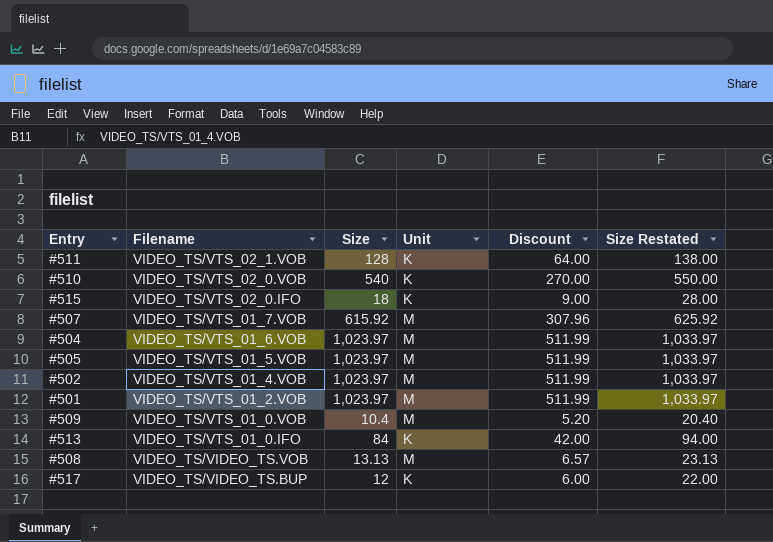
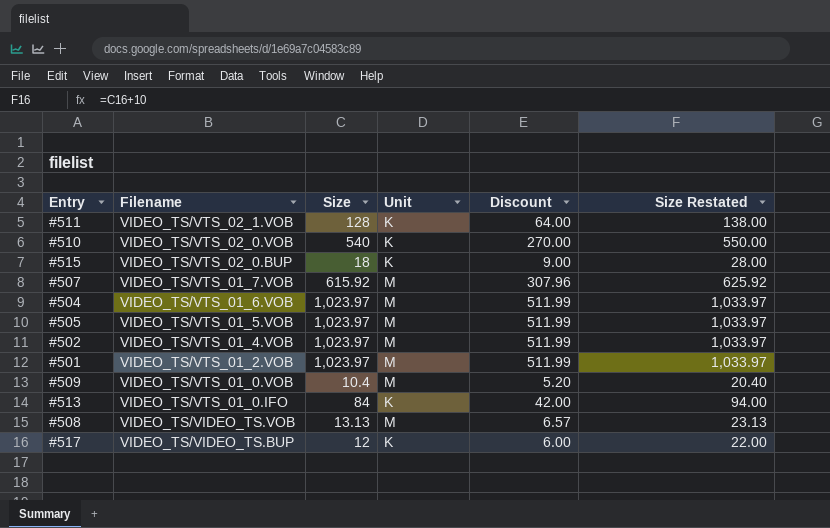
#515 | Filename: VIDEO_TS/VTS_02_0.IFO -> VIDEO_TS/VTS_02_0.BUP

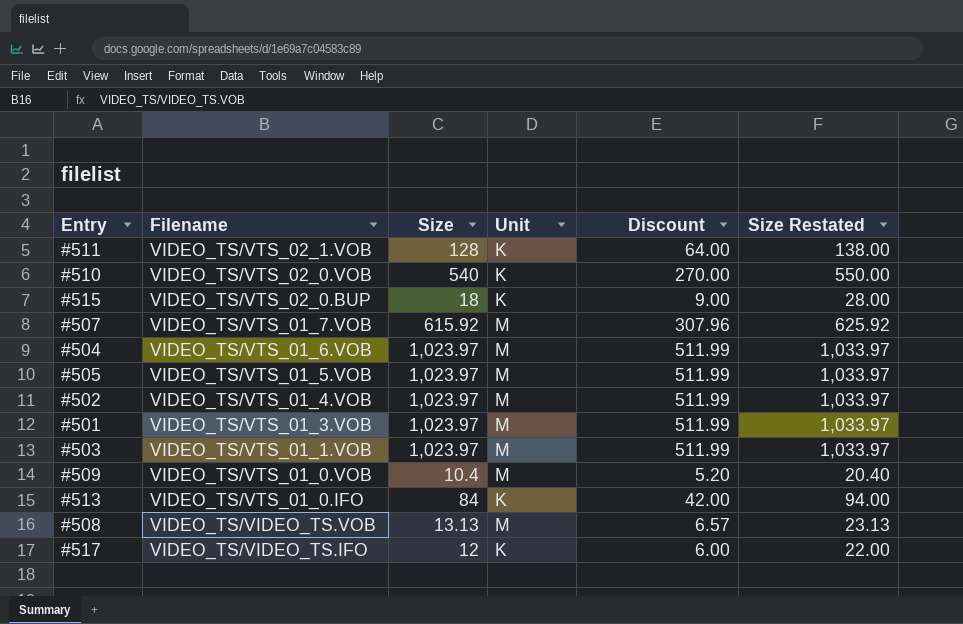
#501 | Filename: VIDEO_TS/VTS_01_2.VOB -> VIDEO_TS/VTS_01_3.VOB
row #503: none -> VIDEO_TS/VTS_01_1.VOB | 1,023.97 | M | 511.99 | 1,033.97
#517 | Filename: VIDEO_TS/VIDEO_TS.BUP -> VIDEO_TS/VIDEO_TS.IFO

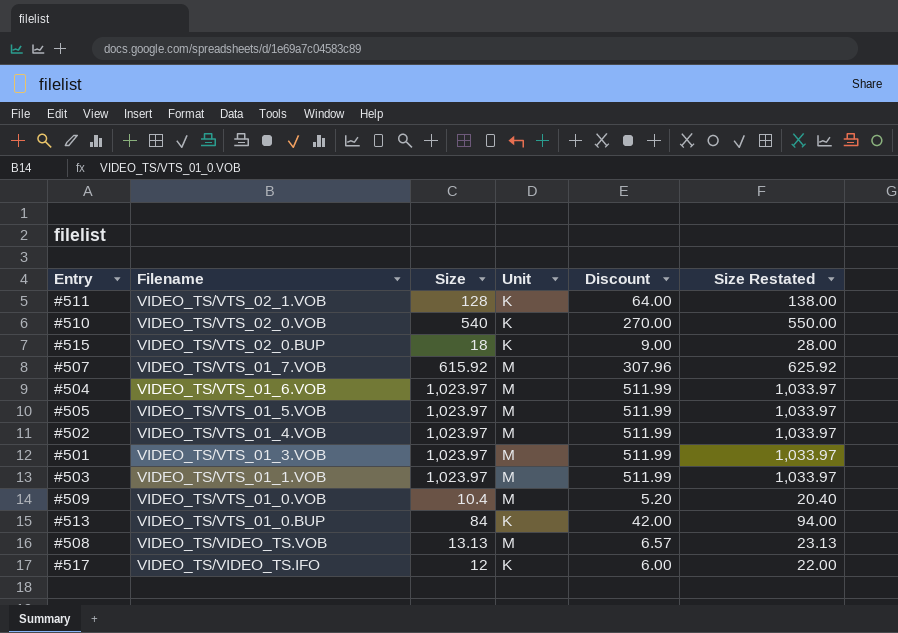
#513 | Filename: VIDEO_TS/VTS_01_0.IFO -> VIDEO_TS/VTS_01_0.BUP

